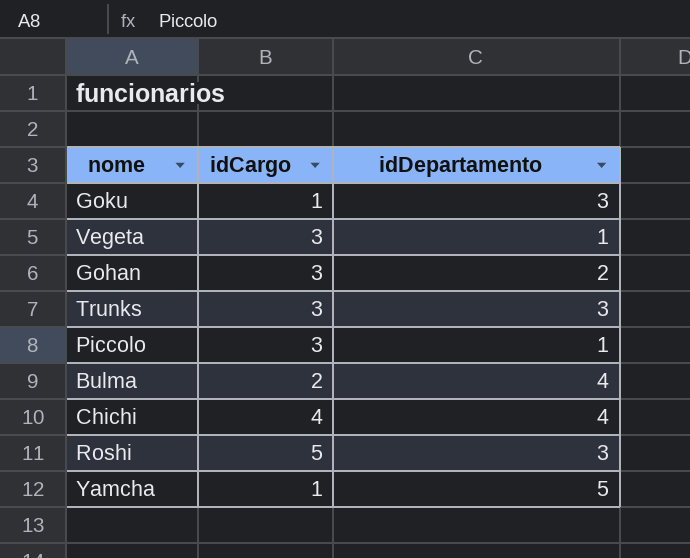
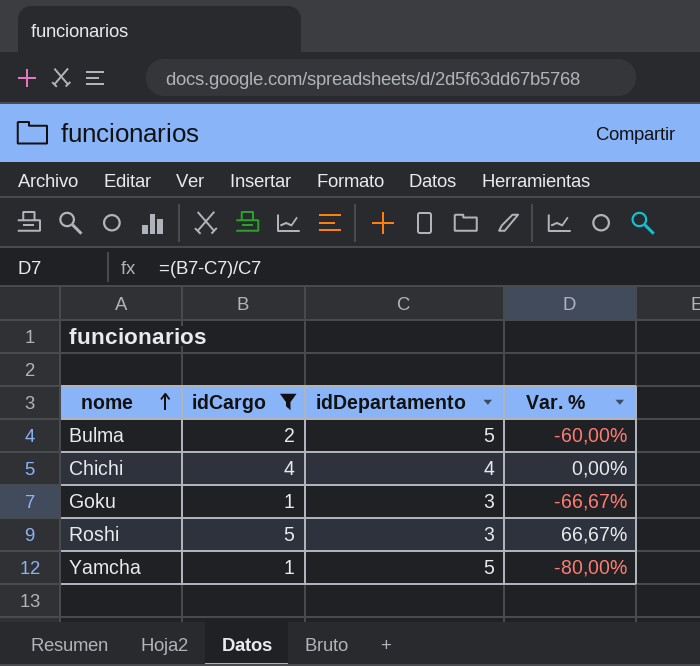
filter: none -> idCargo != 3
row order: none -> nome ascending
column Var. % | formula: none -> ([idCargo] - [idDepartamento]) / [idDepartamento]
Bulma | idDepartamento: 4 -> 5

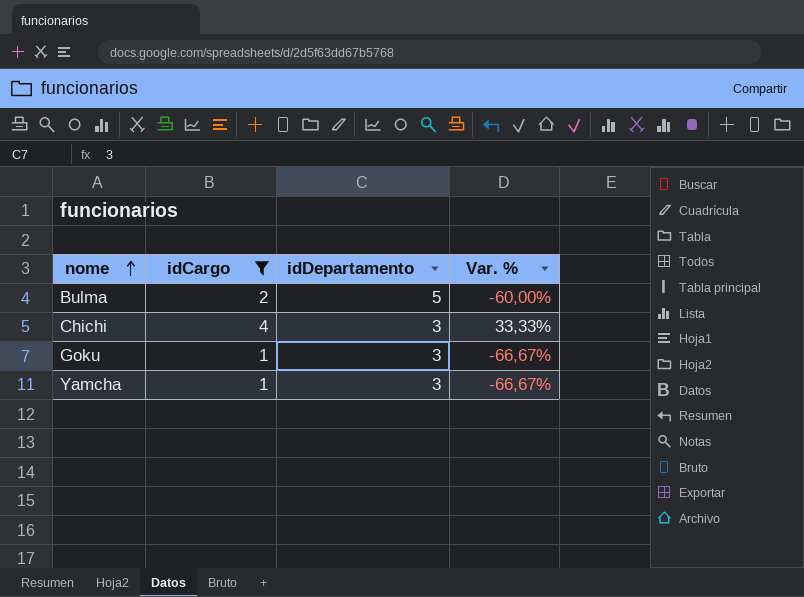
row Roshi: 5 | 3 | 66,67% -> none
Chichi | idDepartamento: 4 -> 3
Chichi | Var. %: 0,00% -> 33,33%
Yamcha | idDepartamento: 5 -> 3
Yamcha | Var. %: -80,00% -> -66,67%

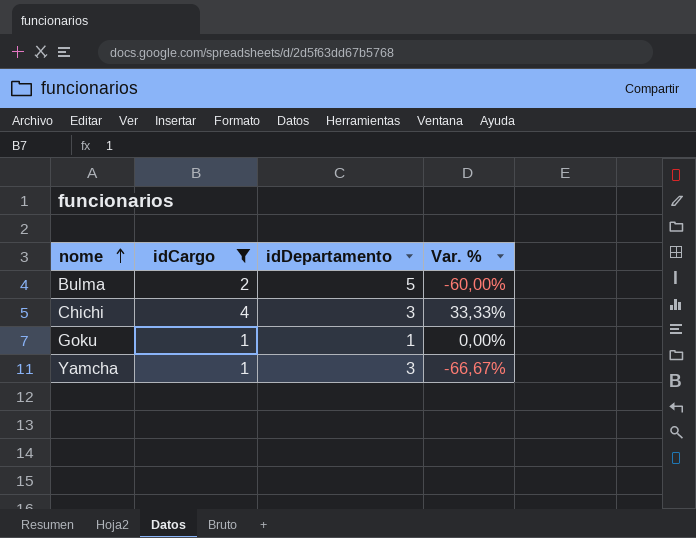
Goku | idDepartamento: 3 -> 1
Goku | Var. %: -66,67% -> 0,00%

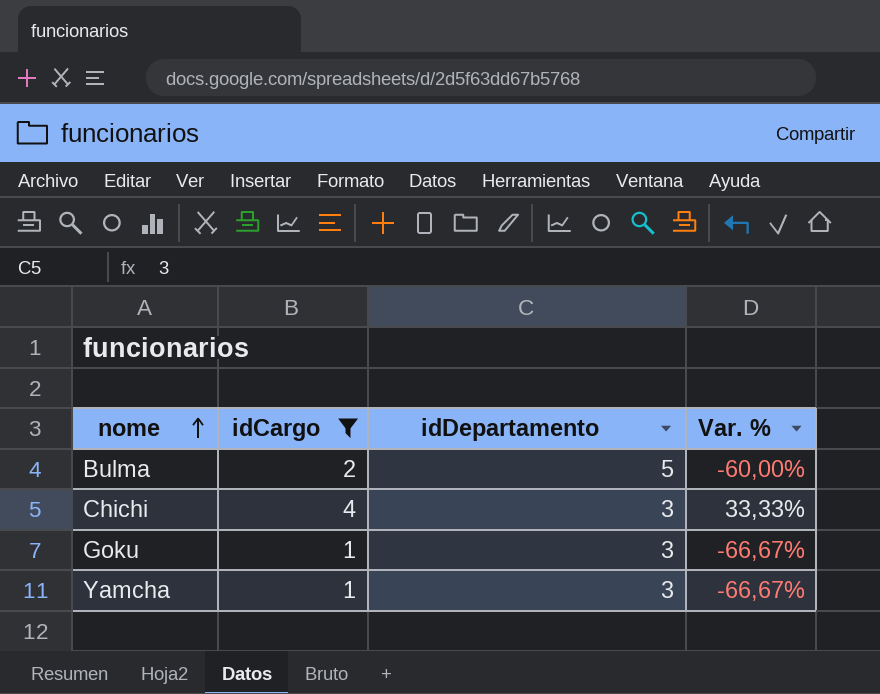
Goku | idDepartamento: 1 -> 3
Goku | Var. %: 0,00% -> -66,67%

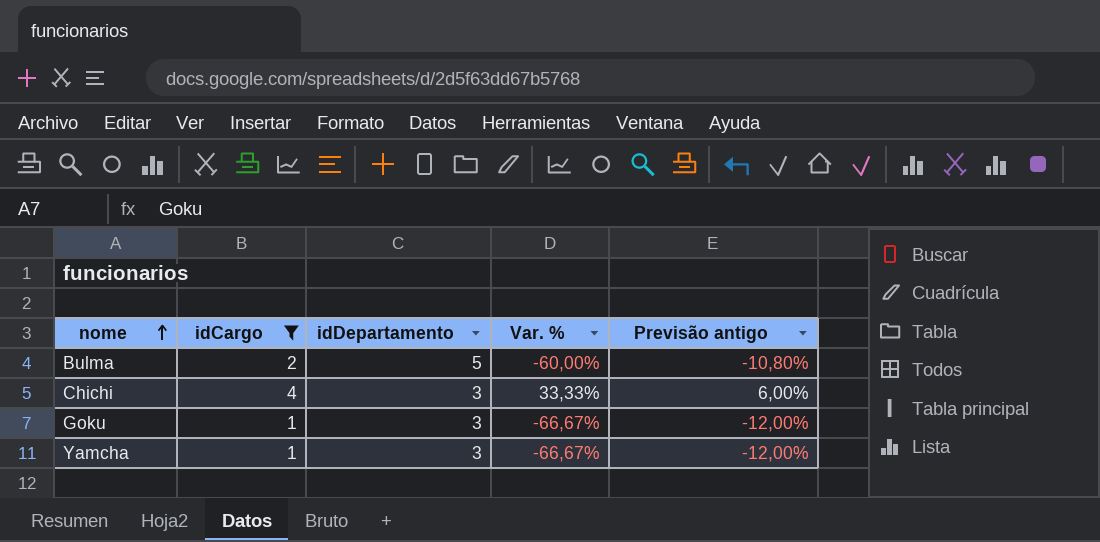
column Previsão antigo | formula: none -> [Var. %] * 0,18

